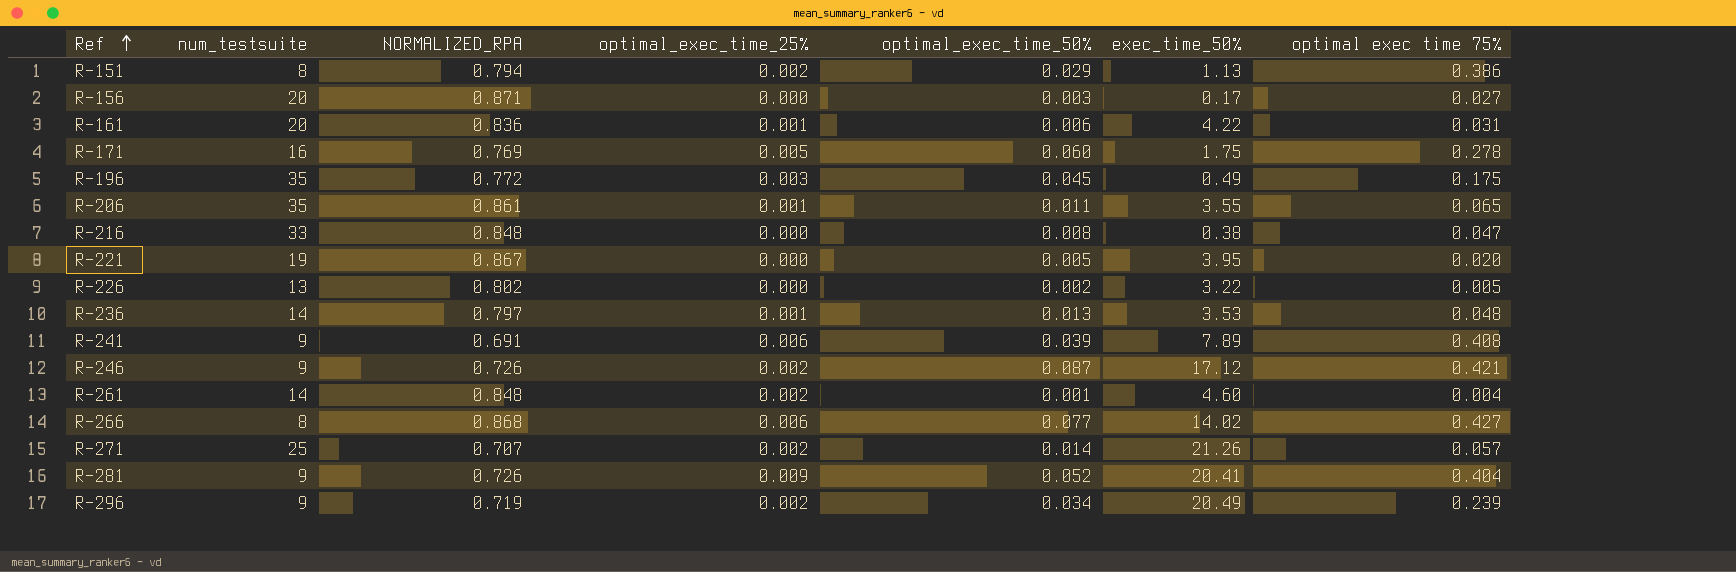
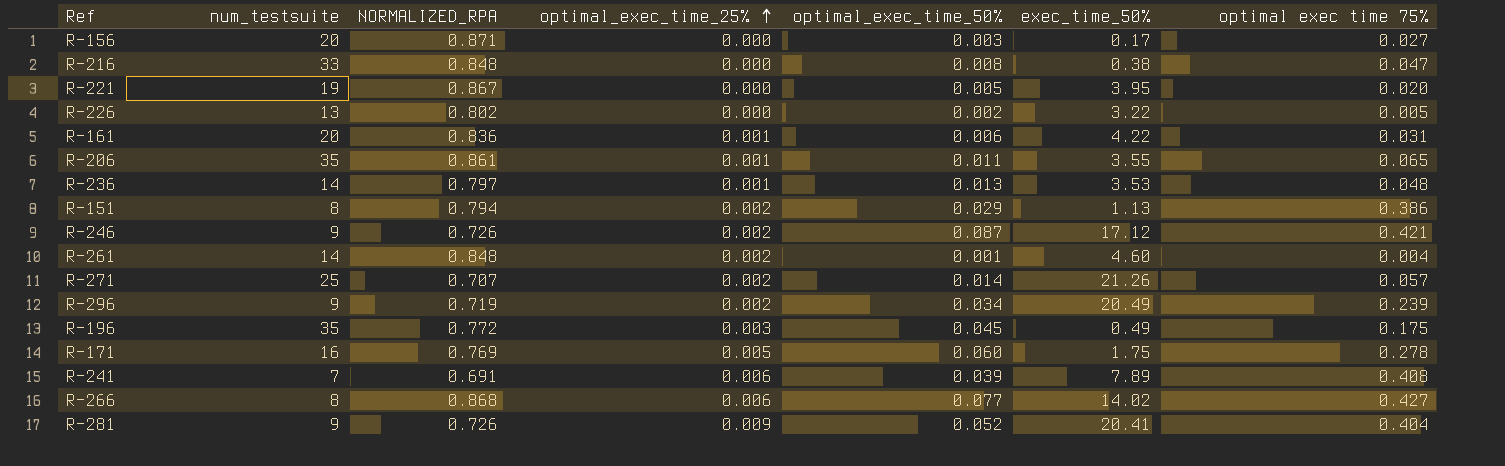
row order: Ref ascending -> optimal_exec_time_25% ascending
R-241 | num_testsuite: 9 -> 7

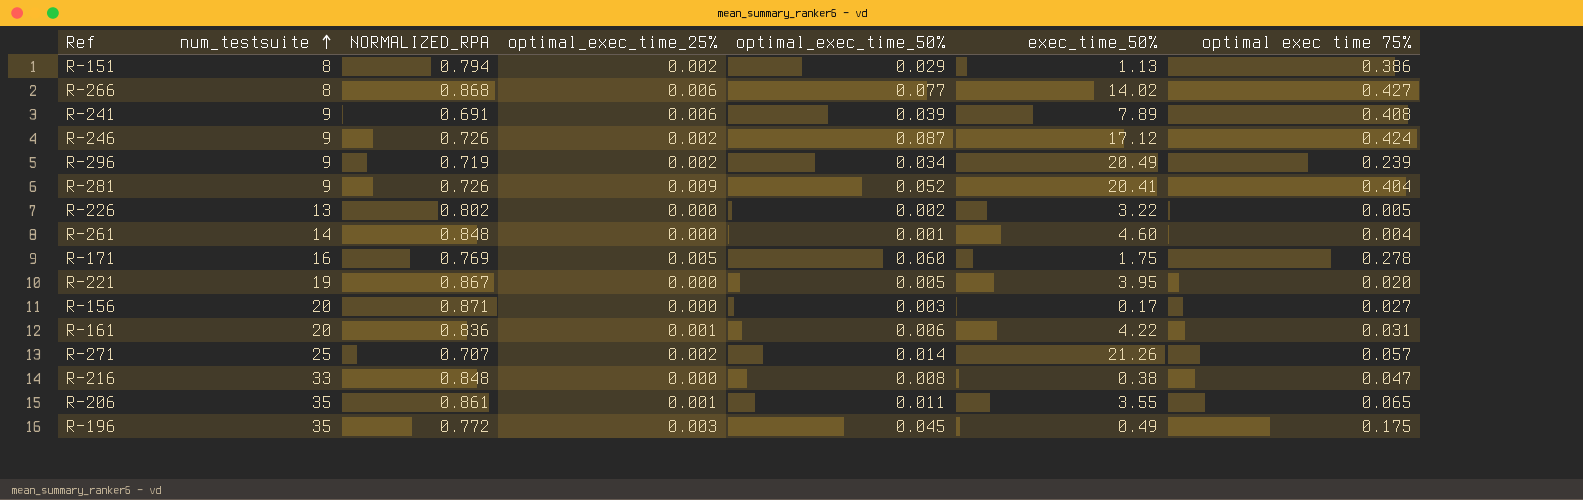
row order: optimal_exec_time_25% ascending -> num_testsuite ascending
row R-236: 14 | 0.797 | 0.001 | 0.013 | 3.53 | 0.048 -> none
R-241 | num_testsuite: 7 -> 9
R-246 | optimal exec time 75%: 0.421 -> 0.424
R-261 | optimal_exec_time_25%: 0.002 -> 0.000

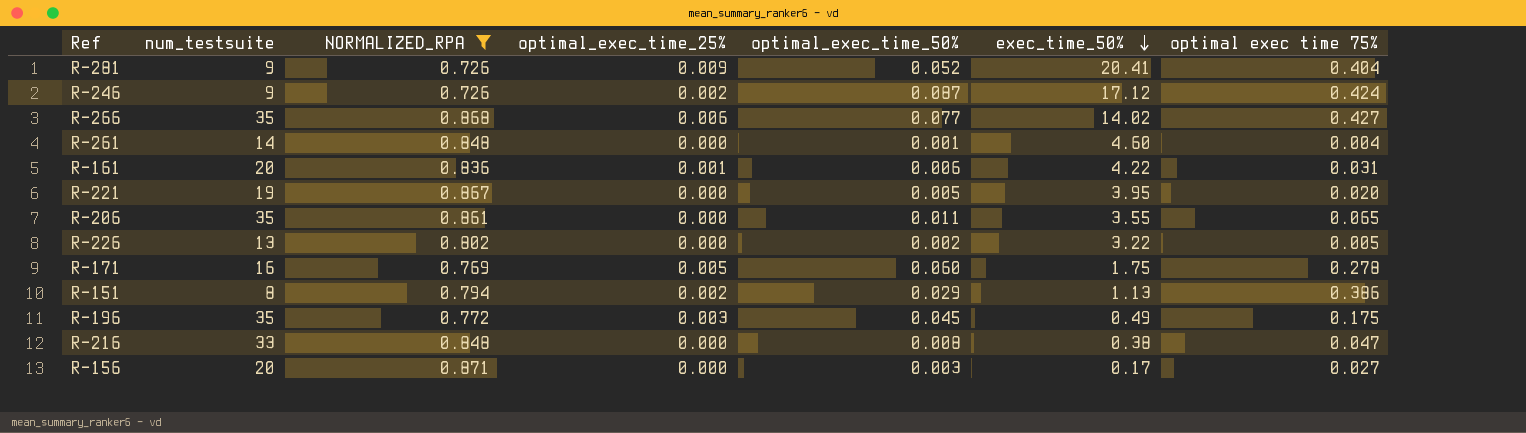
filter: none -> NORMALIZED_RPA >= 0.726
row order: num_testsuite ascending -> exec_time_50% descending
R-266 | num_testsuite: 8 -> 35
R-206 | optimal_exec_time_25%: 0.001 -> 0.000

